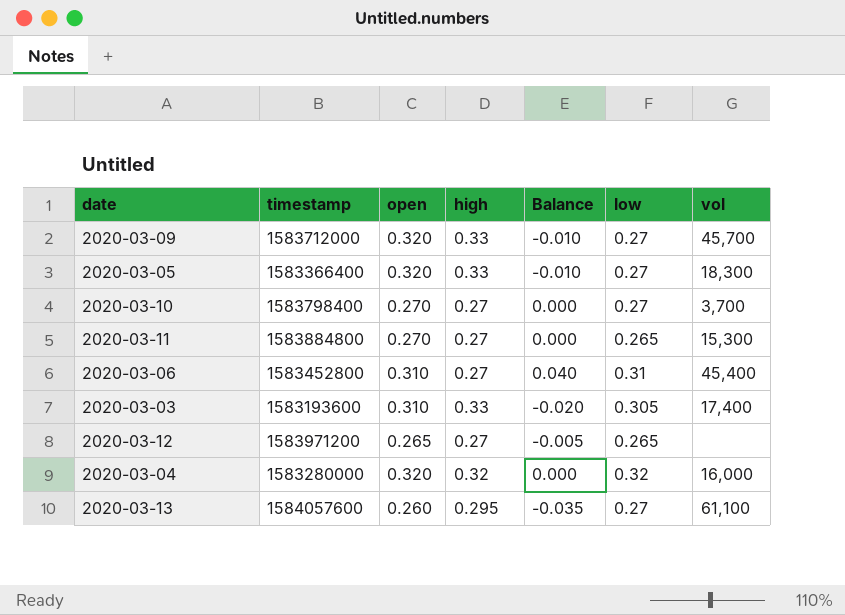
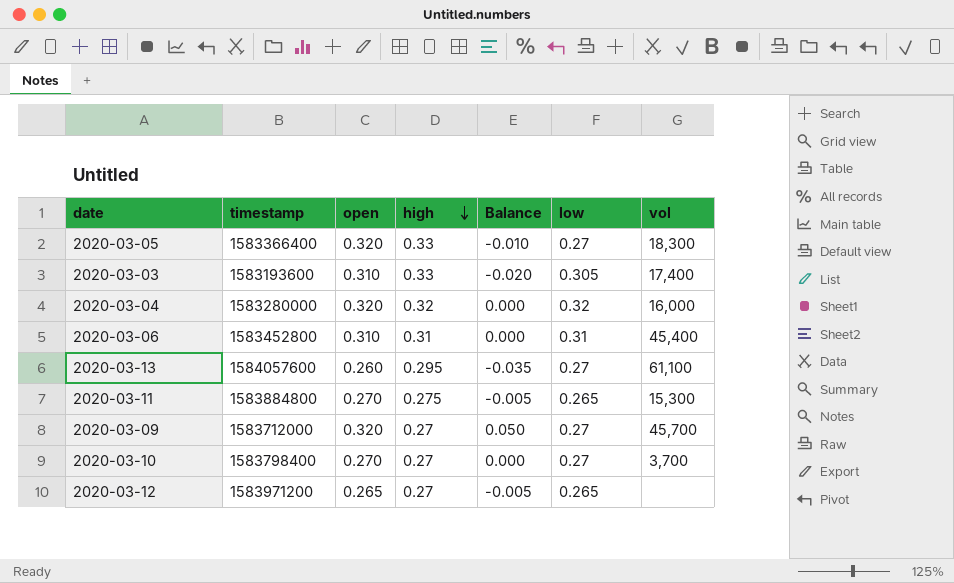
row order: none -> high descending
2020-03-06 | high: 0.27 -> 0.31
2020-03-06 | Balance: 0.040 -> 0.000
2020-03-11 | high: 0.27 -> 0.275
2020-03-11 | Balance: 0.000 -> -0.005
2020-03-09 | high: 0.33 -> 0.27
2020-03-09 | Balance: -0.010 -> 0.050

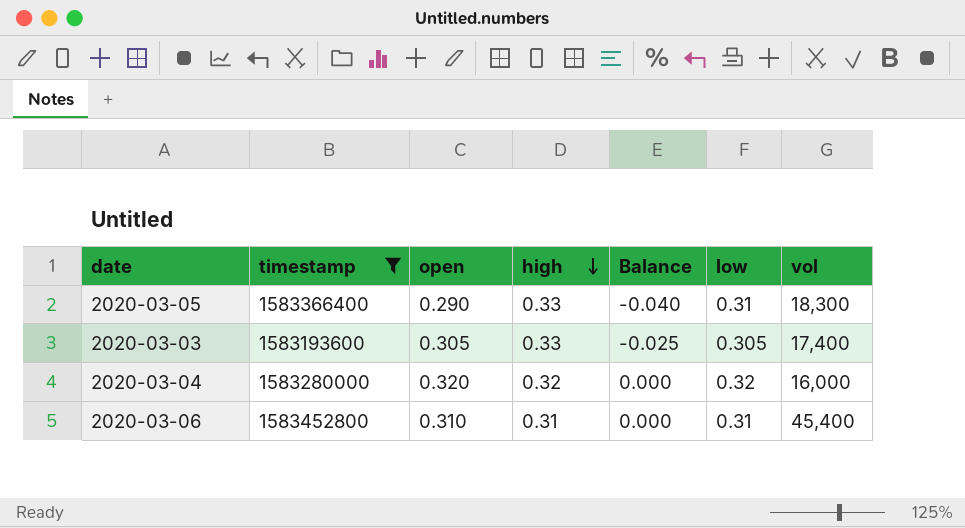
filter: none -> timestamp <= 1583452800
2020-03-05 | open: 0.320 -> 0.290
2020-03-05 | Balance: -0.010 -> -0.040
2020-03-05 | low: 0.27 -> 0.31
2020-03-03 | open: 0.310 -> 0.305
2020-03-03 | Balance: -0.020 -> -0.025

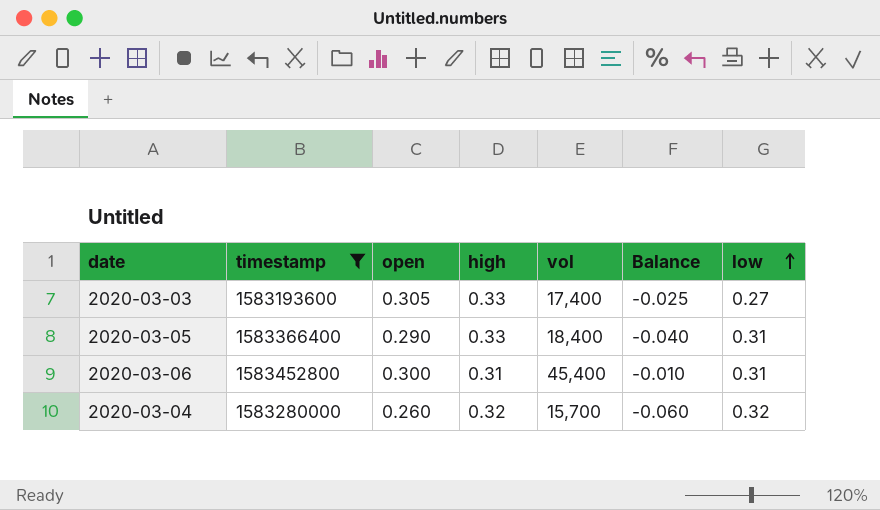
row order: high descending -> low ascending
column vol | position: 7 -> 5
2020-03-03 | low: 0.305 -> 0.27
2020-03-05 | vol: 18,300 -> 18,400
2020-03-06 | open: 0.310 -> 0.300
2020-03-06 | Balance: 0.000 -> -0.010
2020-03-04 | open: 0.320 -> 0.260
2020-03-04 | vol: 16,000 -> 15,700
2020-03-04 | Balance: 0.000 -> -0.060

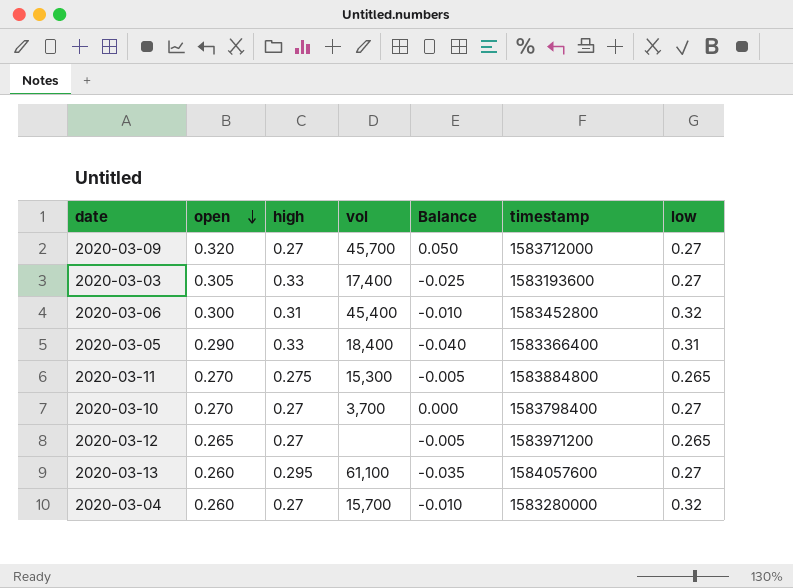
filter: timestamp <= 1583452800 -> none
row order: low ascending -> open descending
column timestamp | position: 2 -> 6
2020-03-06 | low: 0.31 -> 0.32
2020-03-04 | high: 0.32 -> 0.27
2020-03-04 | Balance: -0.060 -> -0.010

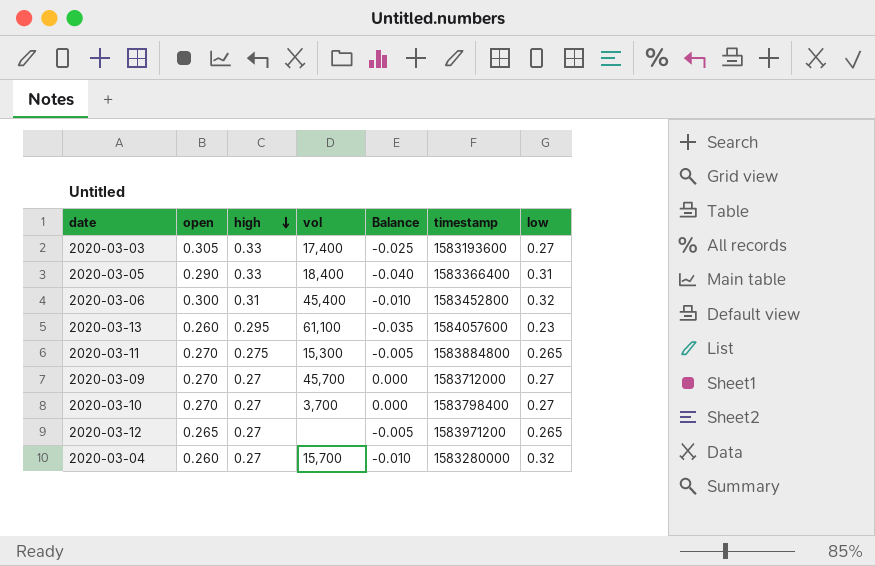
row order: open descending -> high descending
2020-03-13 | low: 0.27 -> 0.23
2020-03-09 | open: 0.320 -> 0.270
2020-03-09 | Balance: 0.050 -> 0.000

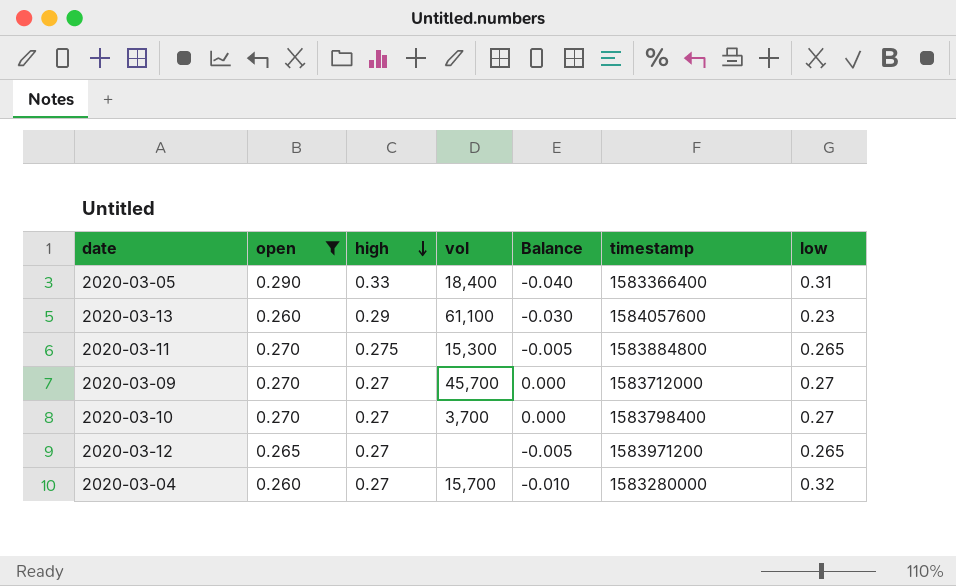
filter: none -> open <= 0.290
2020-03-13 | high: 0.295 -> 0.29
2020-03-13 | Balance: -0.035 -> -0.030

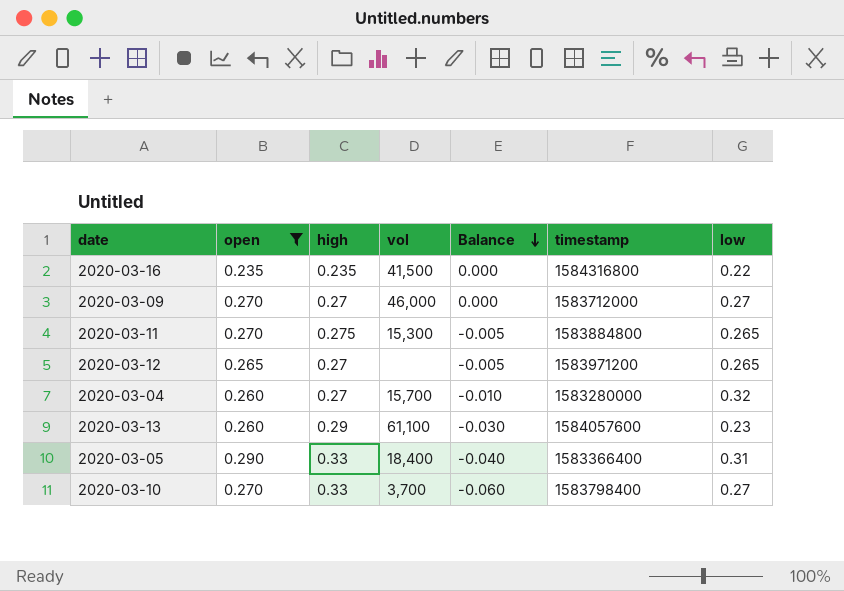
row order: high descending -> Balance descending
row 2020-03-16: none -> 0.235 | 0.235 | 41,500 | 0.000 | 1584316800 | 0.22
2020-03-09 | vol: 45,700 -> 46,000
2020-03-10 | high: 0.27 -> 0.33
2020-03-10 | Balance: 0.000 -> -0.060

